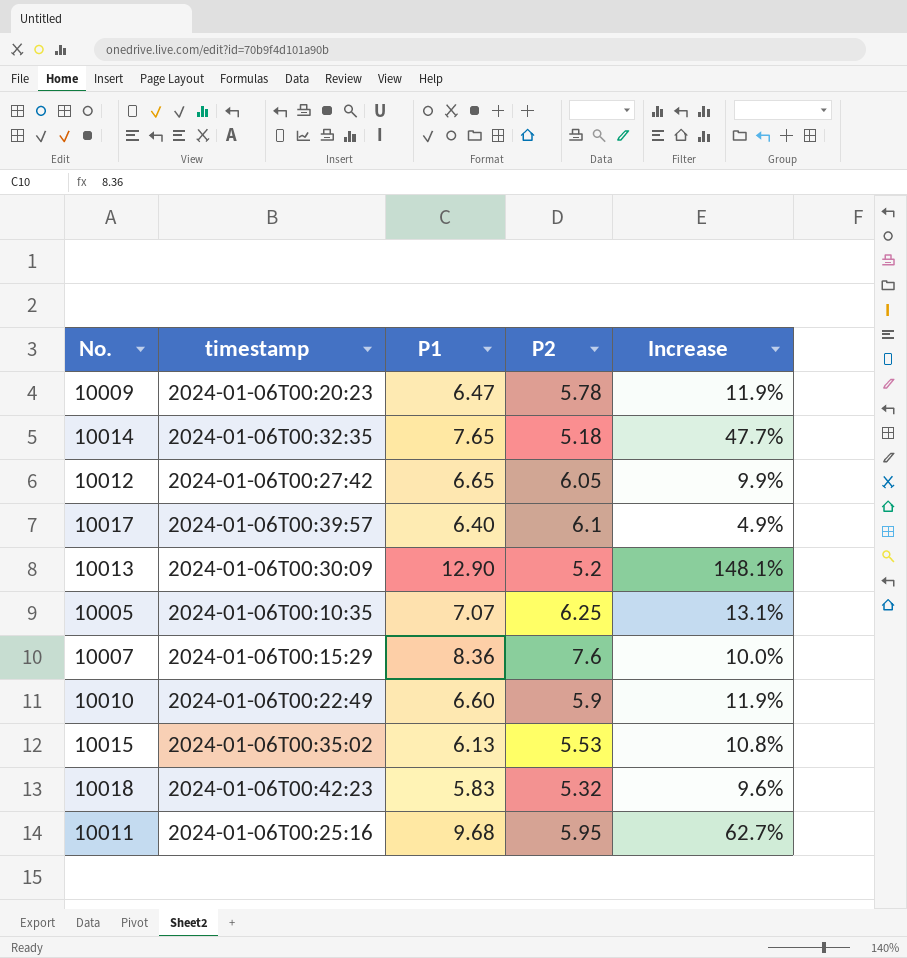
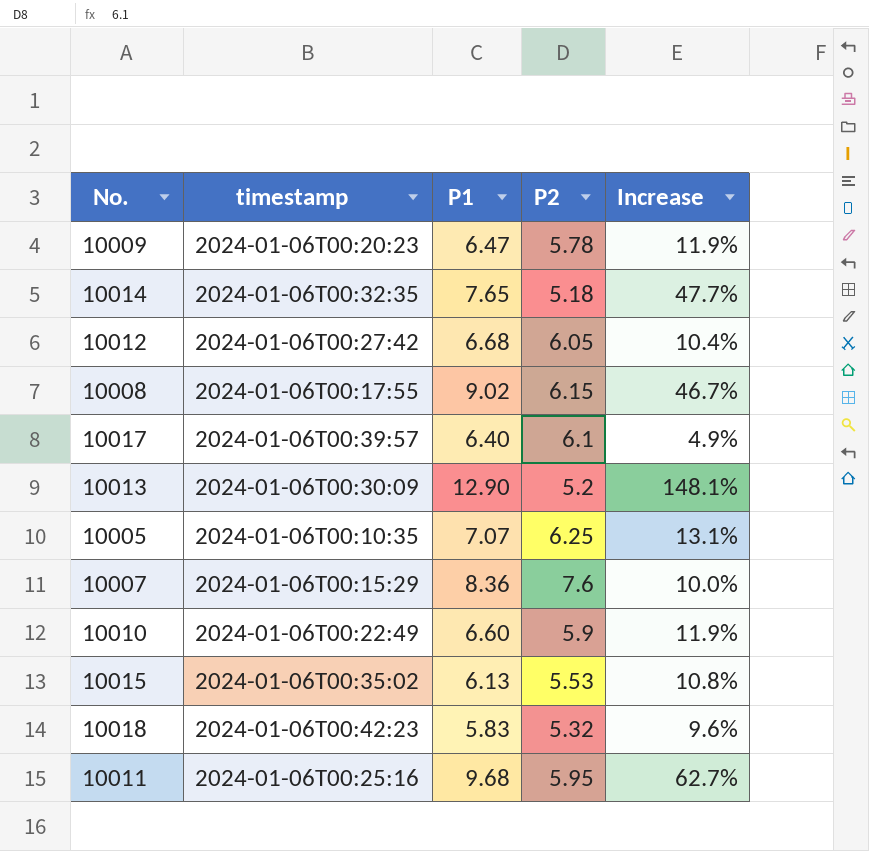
10012 | P1: 6.65 -> 6.68
10012 | Increase: 9.9% -> 10.4%
row 10008: none -> 2024-01-06T00:17:55 | 9.02 | 6.15 | 46.7%

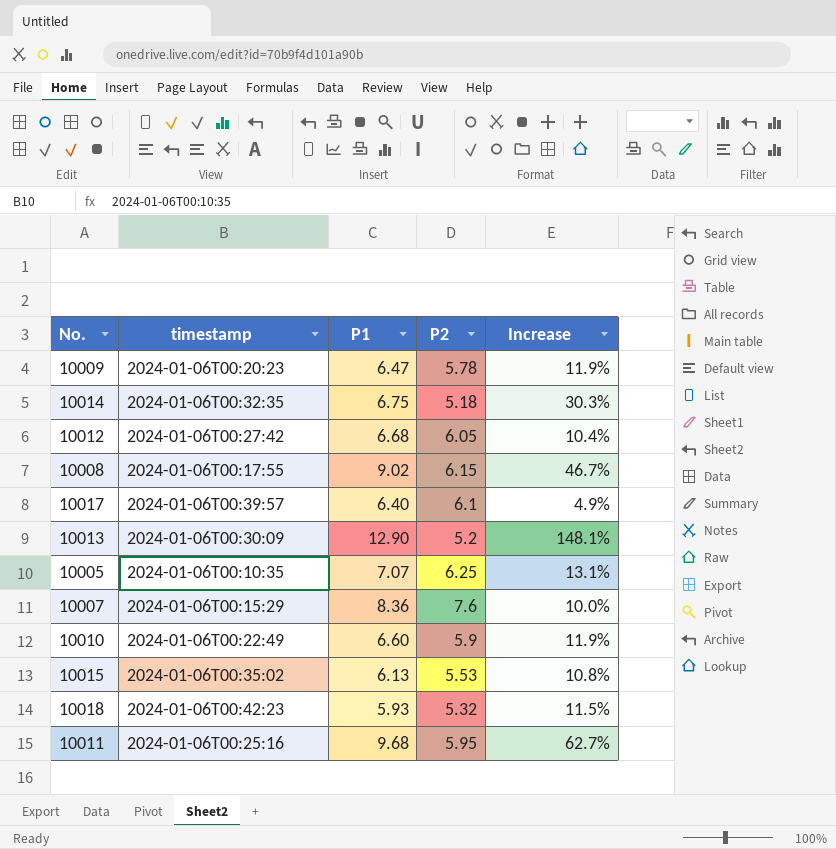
10014 | P1: 7.65 -> 6.75
10014 | Increase: 47.7% -> 30.3%
10018 | P1: 5.83 -> 5.93
10018 | Increase: 9.6% -> 11.5%

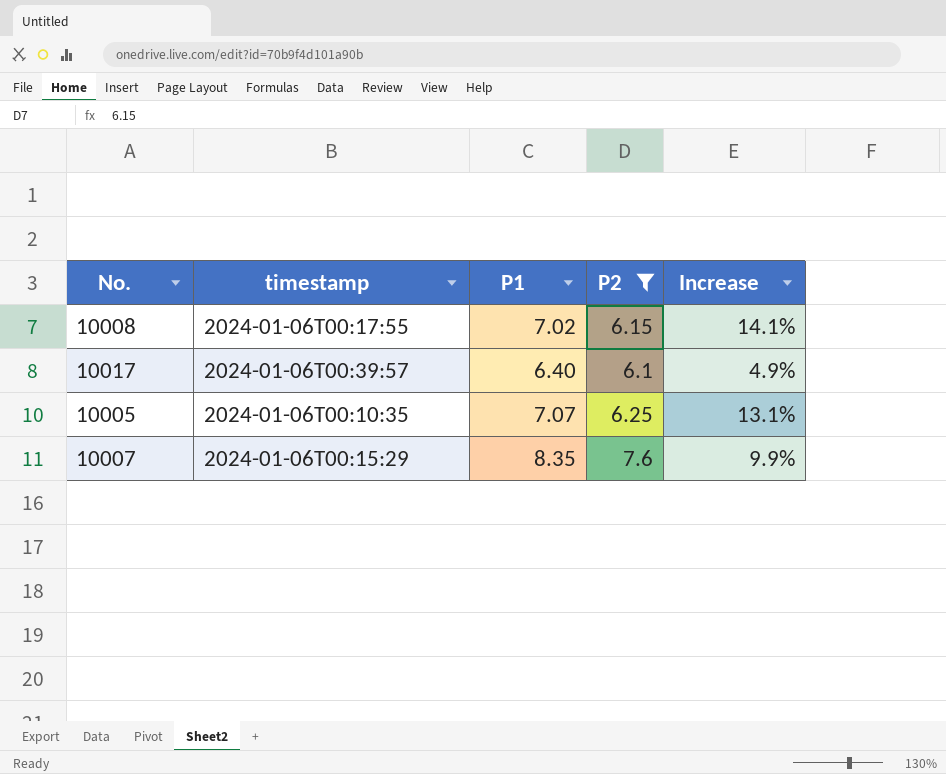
filter: none -> P2 >= 6.1
10008 | P1: 9.02 -> 7.02
10008 | Increase: 46.7% -> 14.1%
10007 | P1: 8.36 -> 8.35
10007 | Increase: 10.0% -> 9.9%

